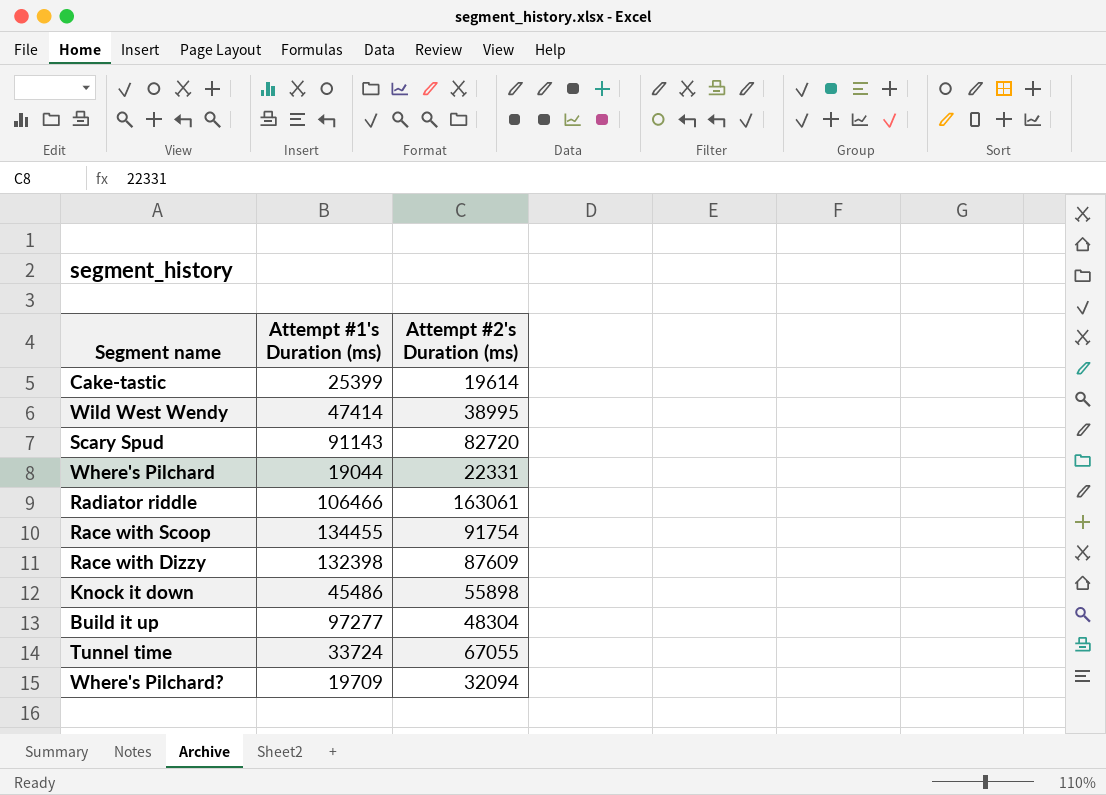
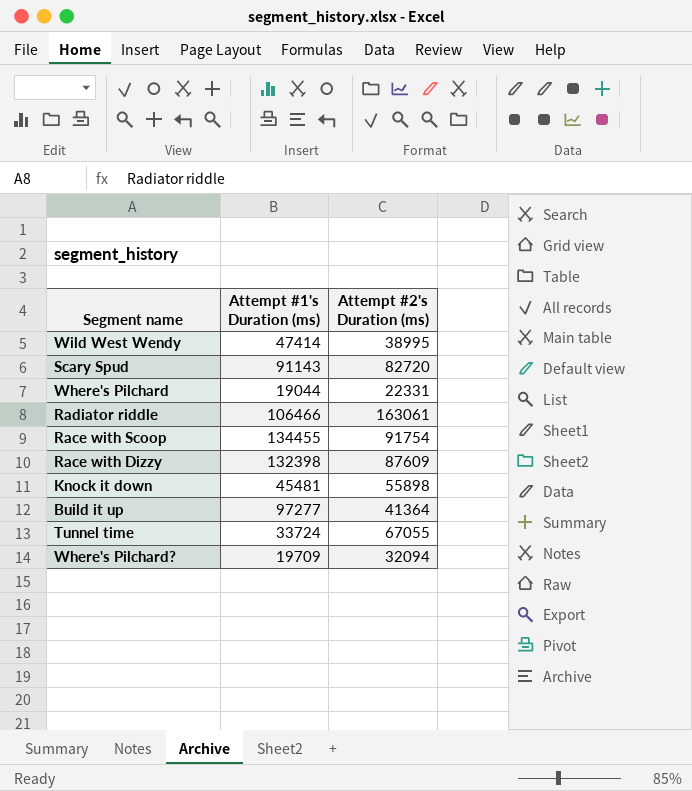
row Cake-tastic: 25399 | 19614 -> none
Knock it down | Attempt #1's Duration (ms): 45486 -> 45481
Build it up | Attempt #2's Duration (ms): 48304 -> 41364

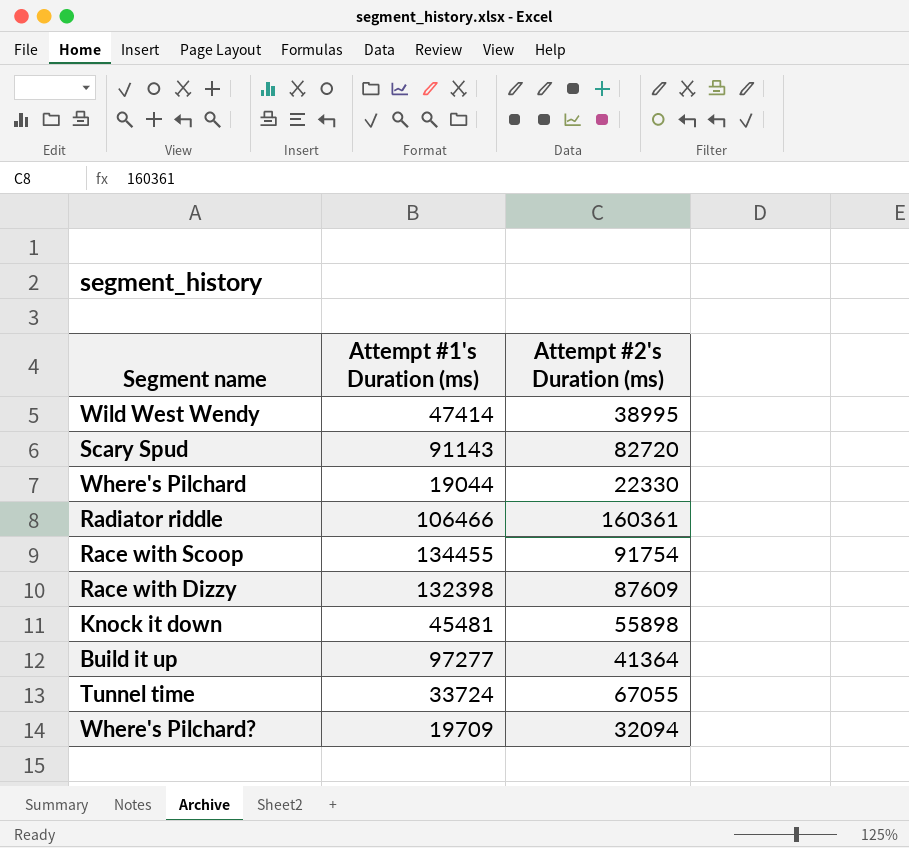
Where's Pilchard | Attempt #2's Duration (ms): 22331 -> 22330
Radiator riddle | Attempt #2's Duration (ms): 163061 -> 160361

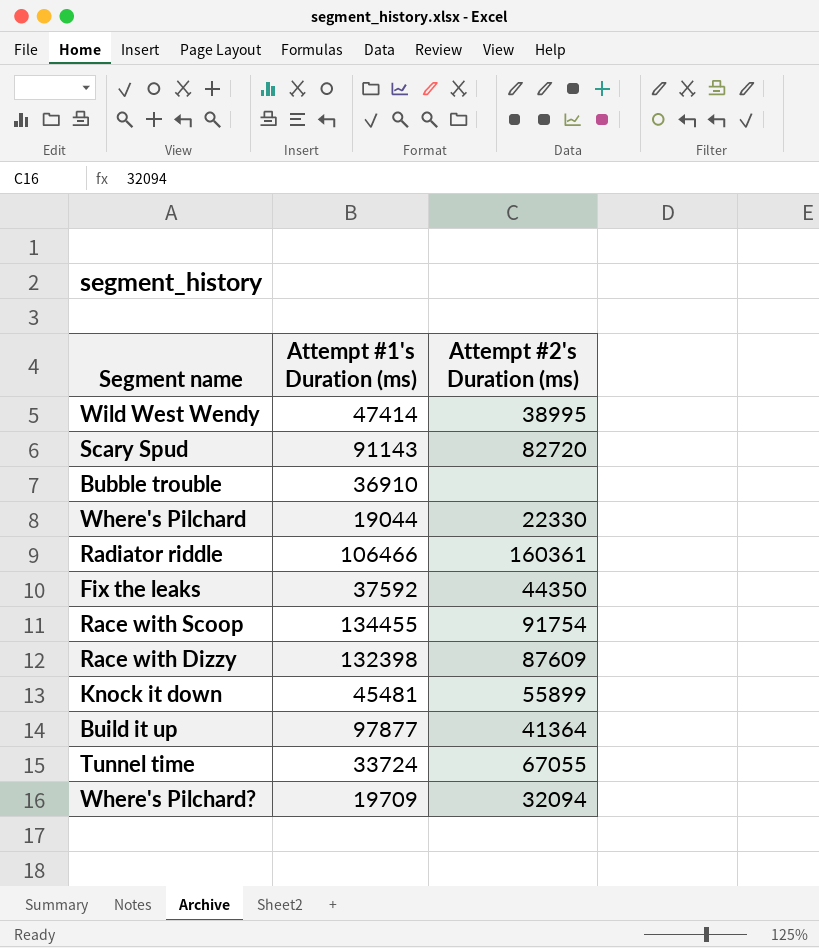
row Bubble trouble: none -> 36910 | none
row Fix the leaks: none -> 37592 | 44350
Knock it down | Attempt #2's Duration (ms): 55898 -> 55899
Build it up | Attempt #1's Duration (ms): 97277 -> 97877

